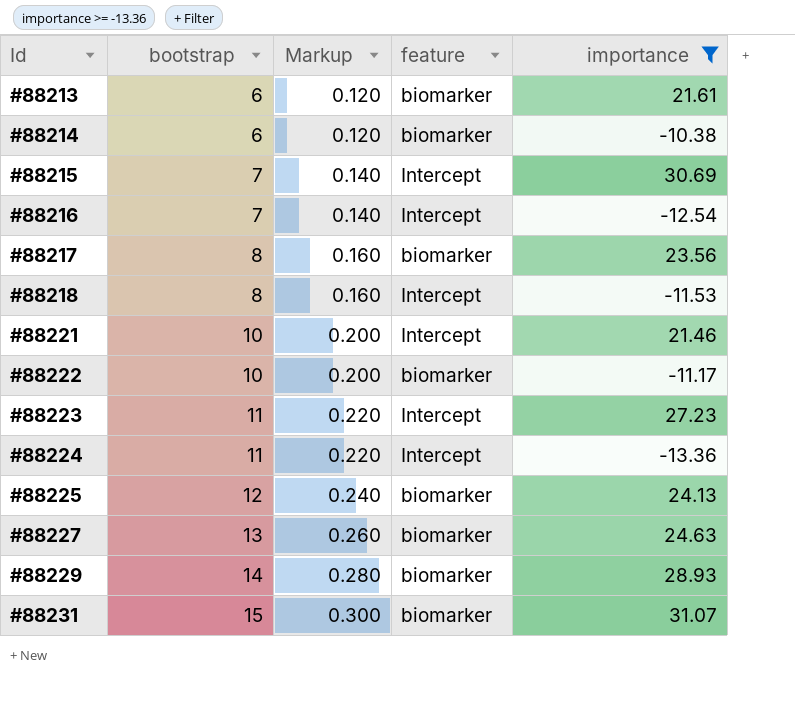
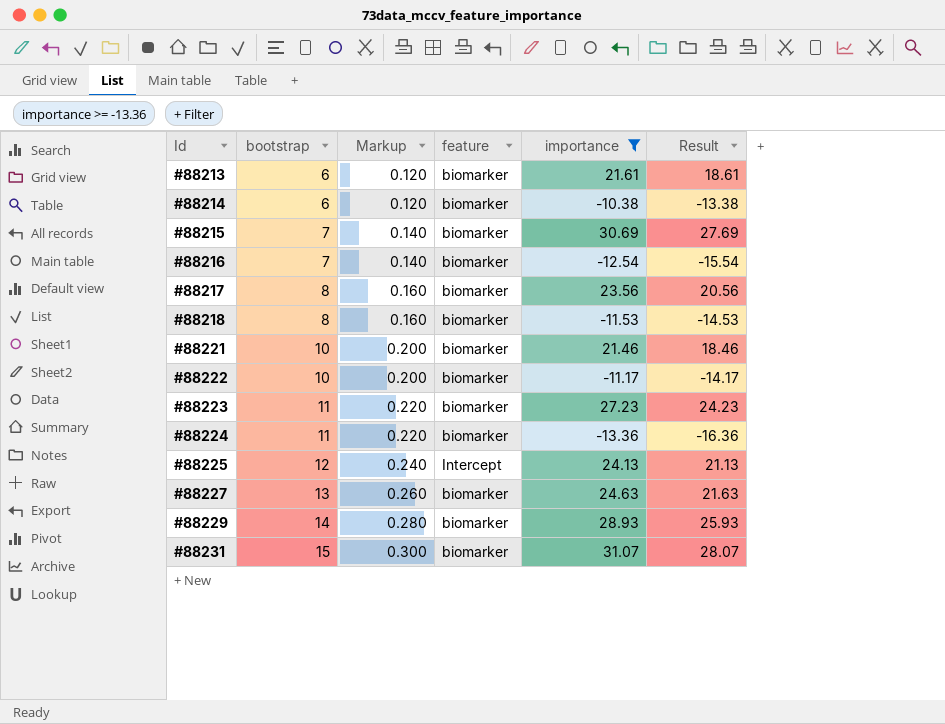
column Result | formula: none -> [importance] - 3
#88215 | feature: Intercept -> biomarker
#88216 | feature: Intercept -> biomarker
#88218 | feature: Intercept -> biomarker
#88221 | feature: Intercept -> biomarker
#88223 | feature: Intercept -> biomarker
#88224 | feature: Intercept -> biomarker
#88225 | feature: biomarker -> Intercept

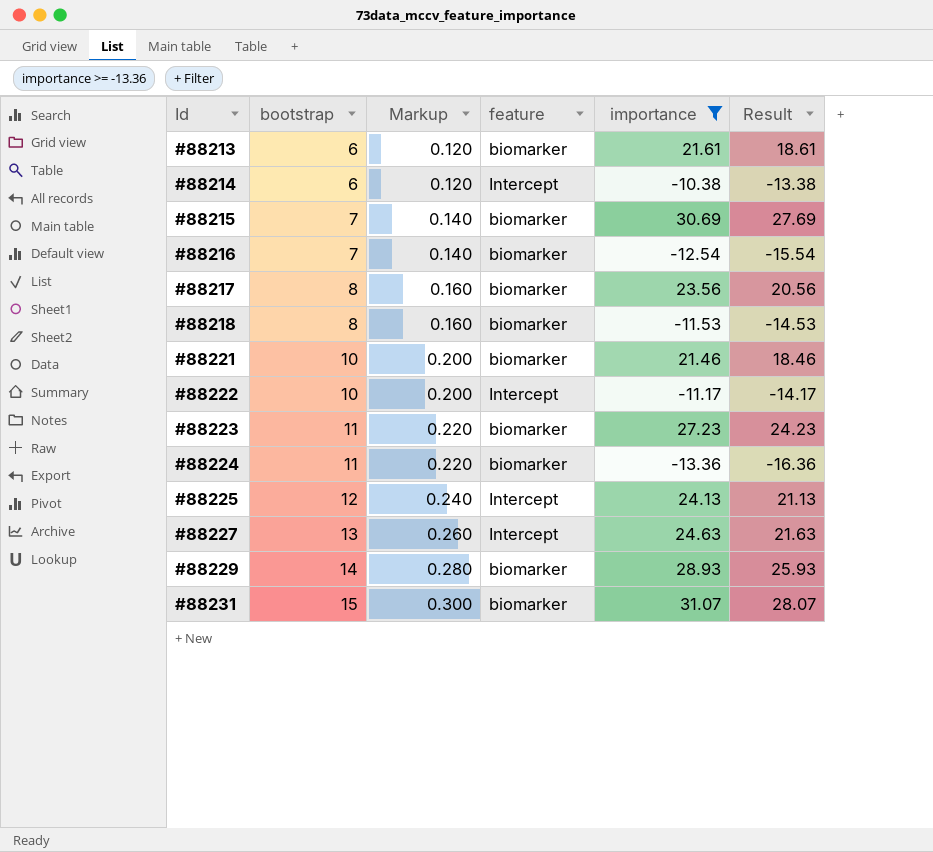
#88214 | feature: biomarker -> Intercept
#88222 | feature: biomarker -> Intercept
#88227 | feature: biomarker -> Intercept

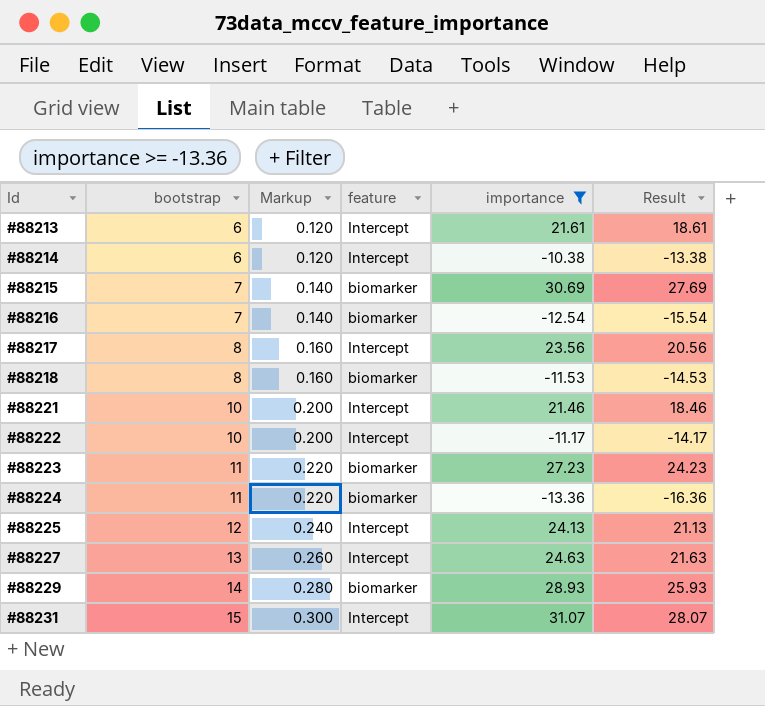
#88213 | feature: biomarker -> Intercept
#88217 | feature: biomarker -> Intercept
#88221 | feature: biomarker -> Intercept
#88231 | feature: biomarker -> Intercept

